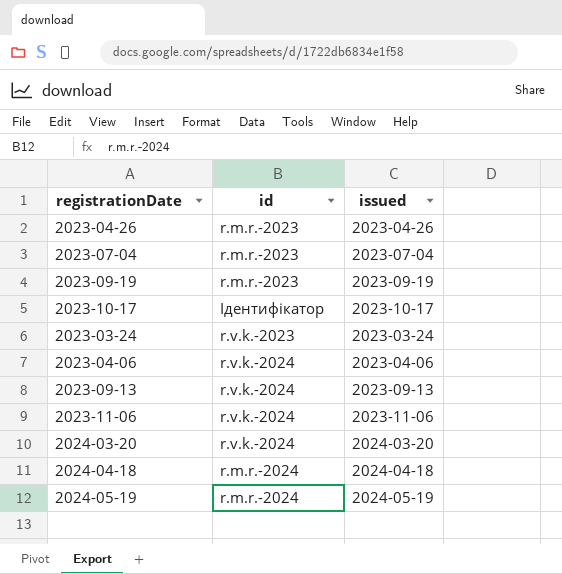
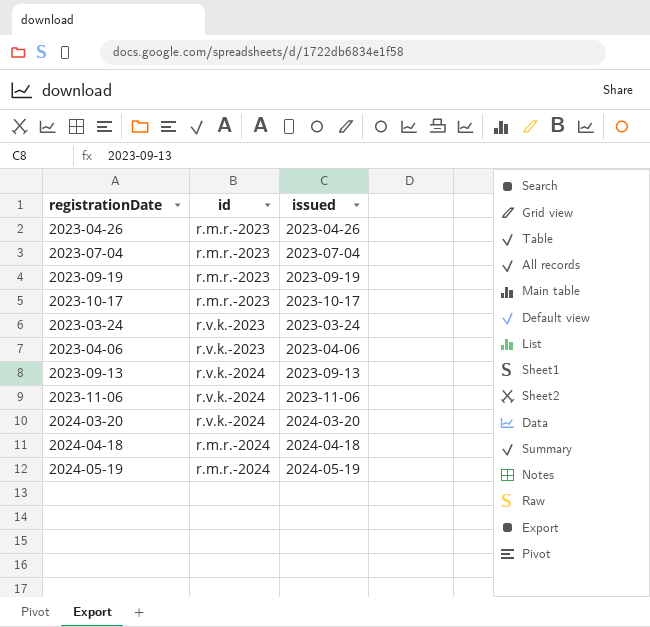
2023-10-17 | id: Ідентифікатор -> r.m.r.-2023
2023-04-06 | id: r.v.k.-2024 -> r.v.k.-2023

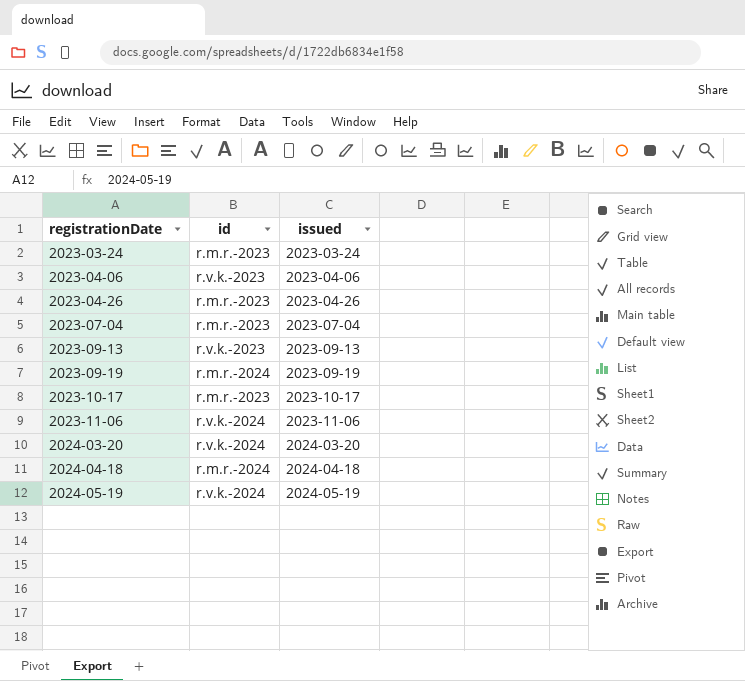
row order: none -> registrationDate ascending
2023-03-24 | id: r.v.k.-2023 -> r.m.r.-2023
2023-09-13 | id: r.v.k.-2024 -> r.v.k.-2023
2023-09-19 | id: r.m.r.-2023 -> r.m.r.-2024
2024-05-19 | id: r.m.r.-2024 -> r.v.k.-2024

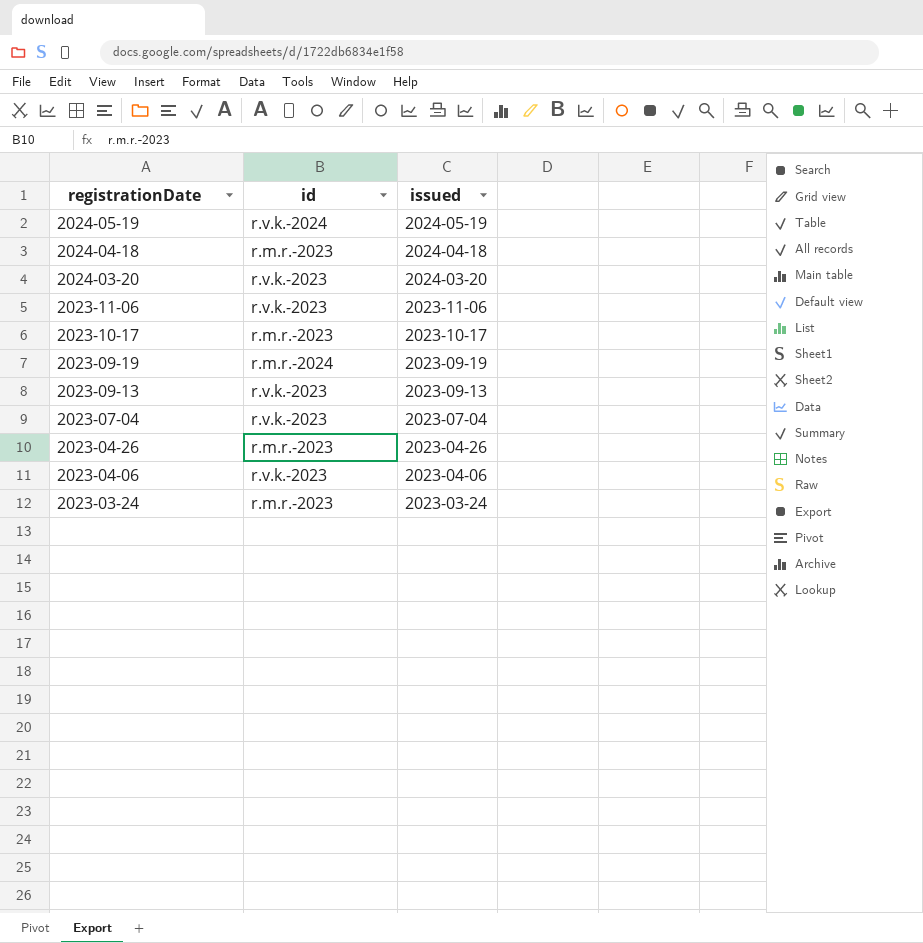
row order: registrationDate ascending -> registrationDate descending
2024-04-18 | id: r.m.r.-2024 -> r.m.r.-2023
2024-03-20 | id: r.v.k.-2024 -> r.v.k.-2023
2023-11-06 | id: r.v.k.-2024 -> r.v.k.-2023
2023-07-04 | id: r.m.r.-2023 -> r.v.k.-2023

